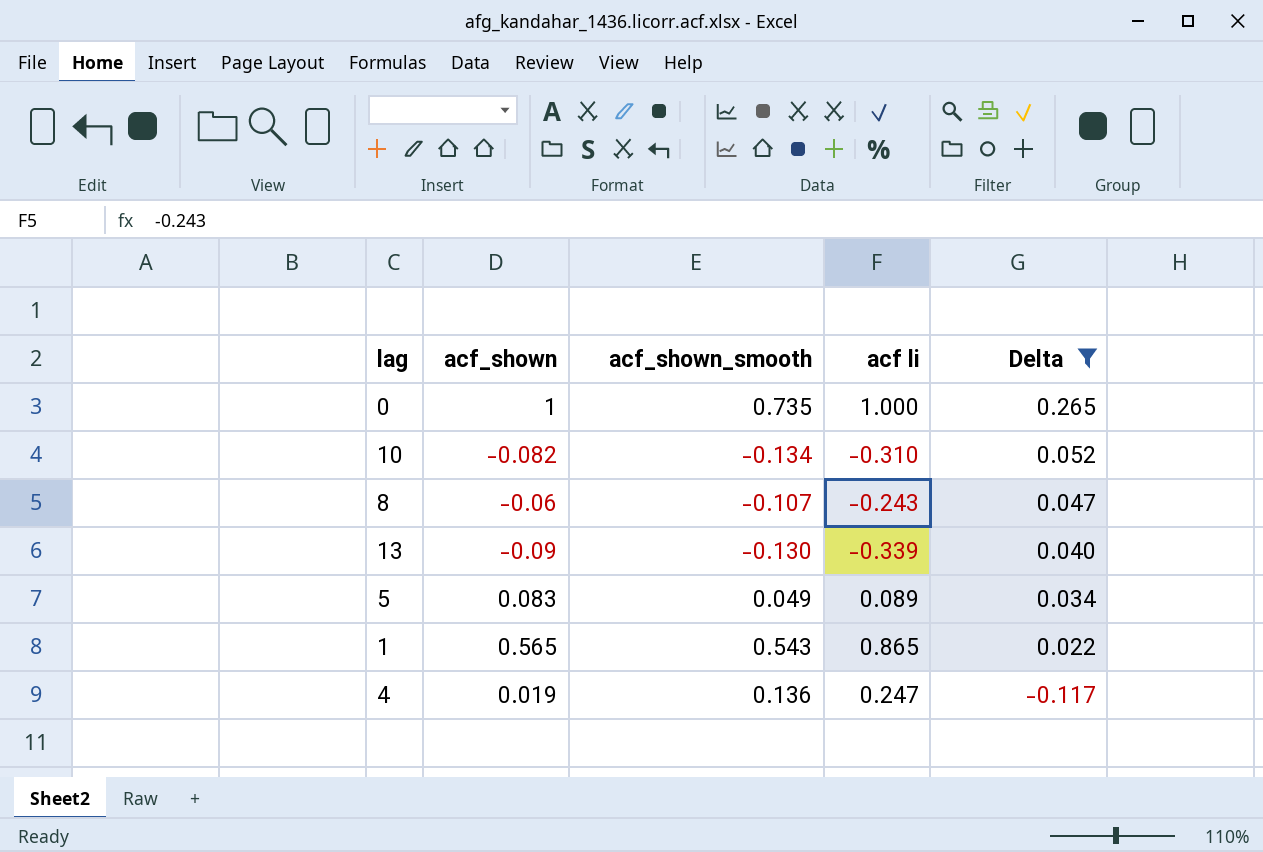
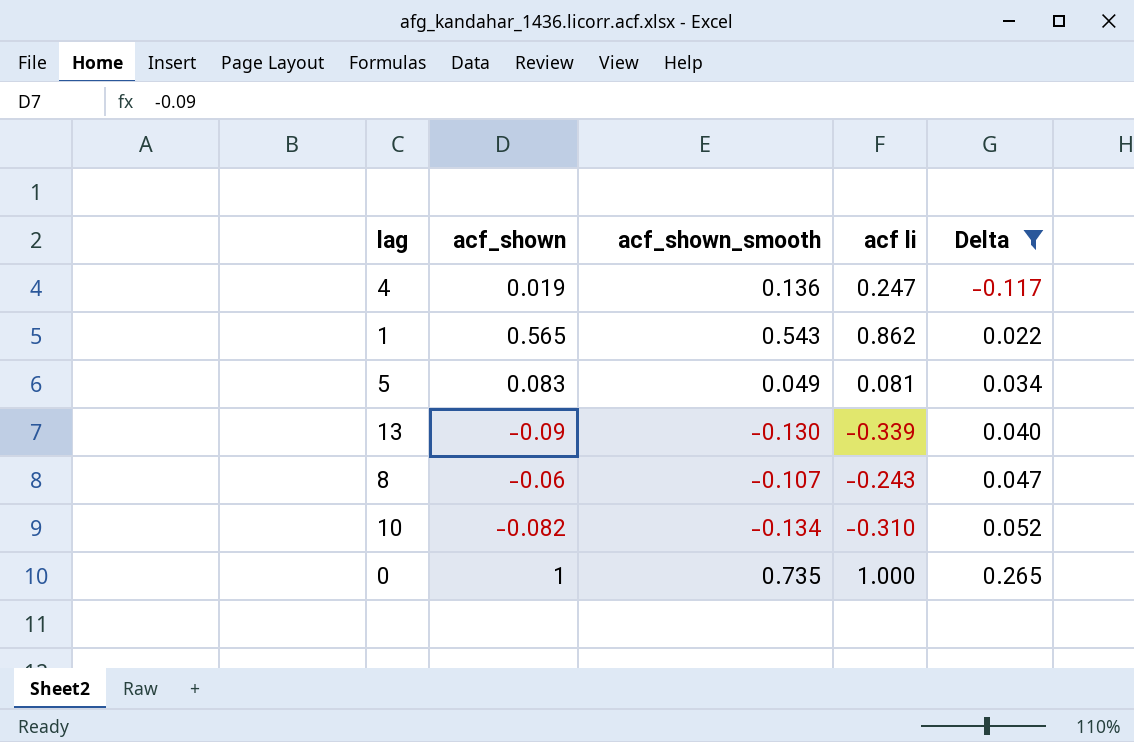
row order: Delta descending -> Delta ascending
1 | acf li: 0.865 -> 0.862
5 | acf li: 0.089 -> 0.081

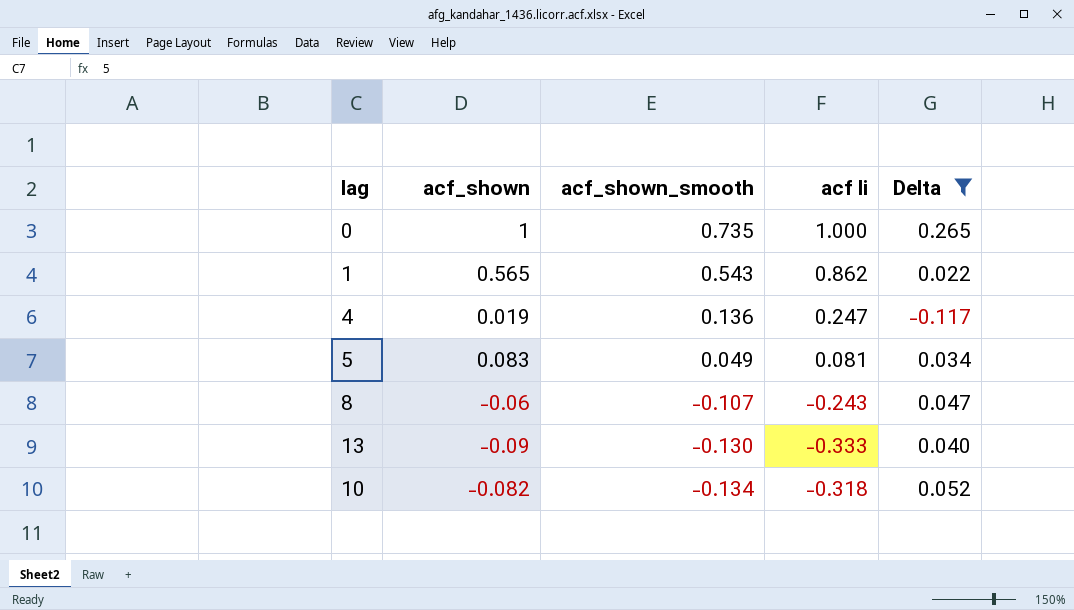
row order: Delta ascending -> acf_shown_smooth descending
13 | acf li: -0.339 -> -0.333
10 | acf li: -0.310 -> -0.318

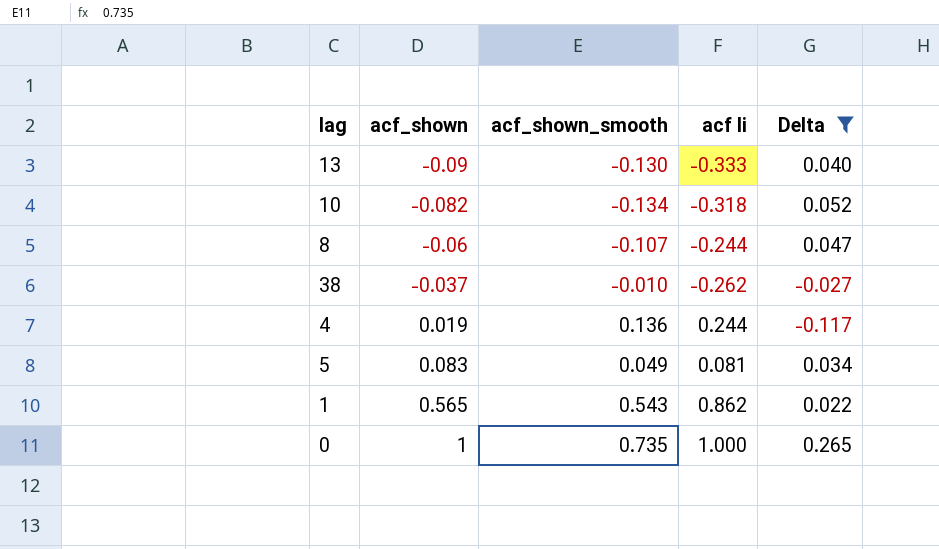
row order: acf_shown_smooth descending -> acf_shown ascending
8 | acf li: -0.243 -> -0.244
row 38: none -> -0.037 | -0.010 | -0.262 | -0.027
4 | acf li: 0.247 -> 0.244

